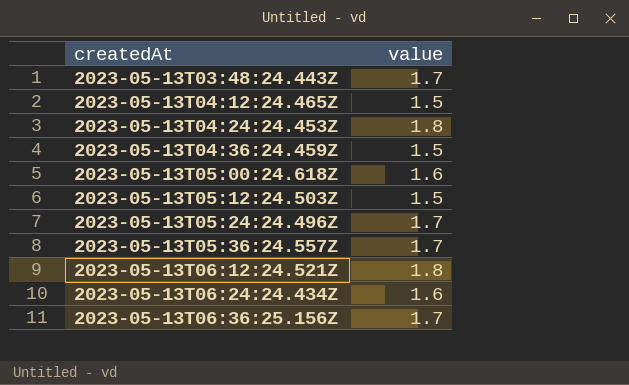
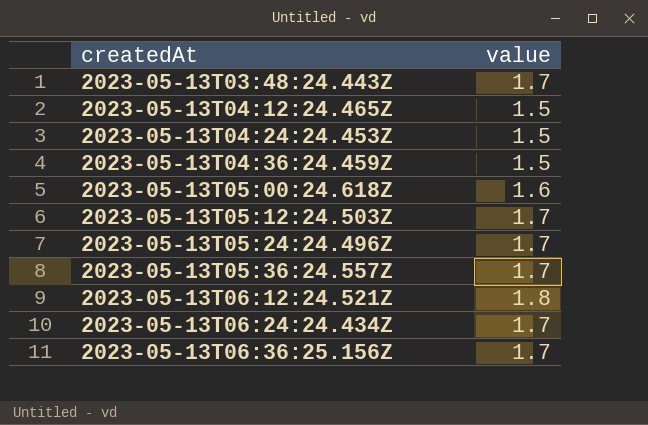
2023-05-13T04:24:24.453Z | value: 1.8 -> 1.5
2023-05-13T05:12:24.503Z | value: 1.5 -> 1.7
2023-05-13T06:24:24.434Z | value: 1.6 -> 1.7

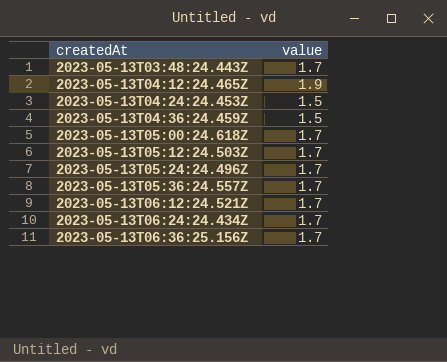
2023-05-13T04:12:24.465Z | value: 1.5 -> 1.9
2023-05-13T05:00:24.618Z | value: 1.6 -> 1.7
2023-05-13T06:12:24.521Z | value: 1.8 -> 1.7

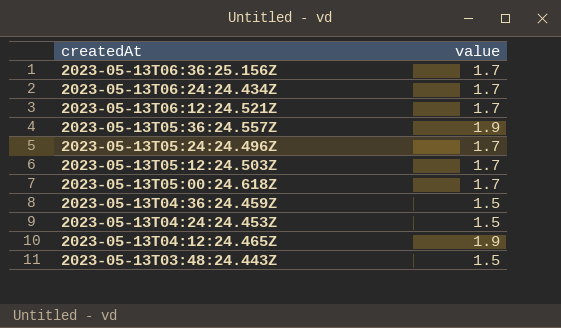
row order: createdAt ascending -> createdAt descending
2023-05-13T05:36:24.557Z | value: 1.7 -> 1.9
2023-05-13T03:48:24.443Z | value: 1.7 -> 1.5

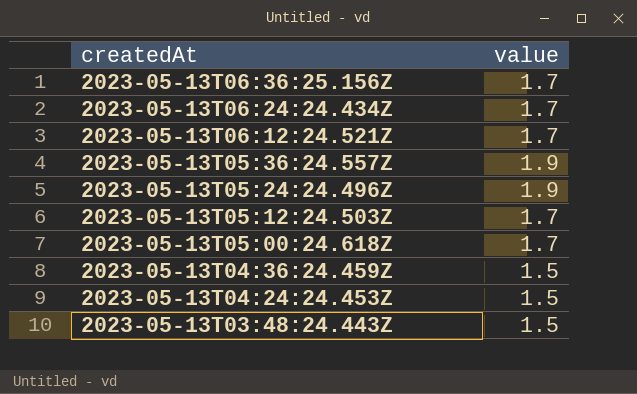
row 2023-05-13T04:12:24.465Z: 1.9 -> none
2023-05-13T05:24:24.496Z | value: 1.7 -> 1.9

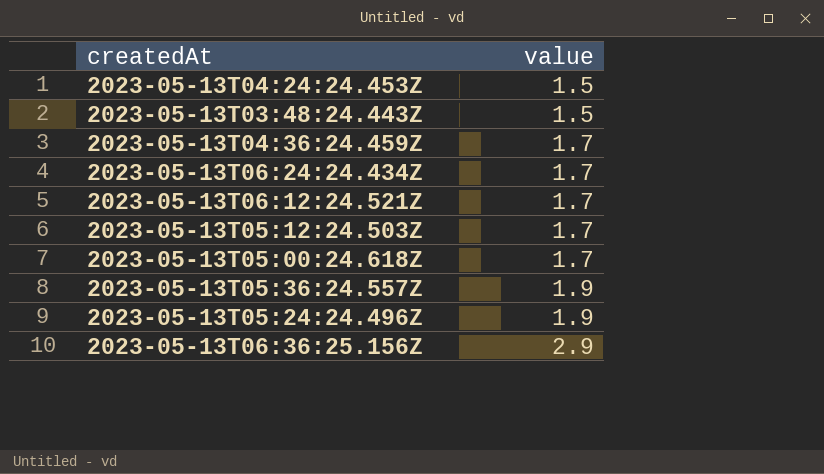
row order: createdAt descending -> value ascending
2023-05-13T04:36:24.459Z | value: 1.5 -> 1.7
2023-05-13T06:36:25.156Z | value: 1.7 -> 2.9

